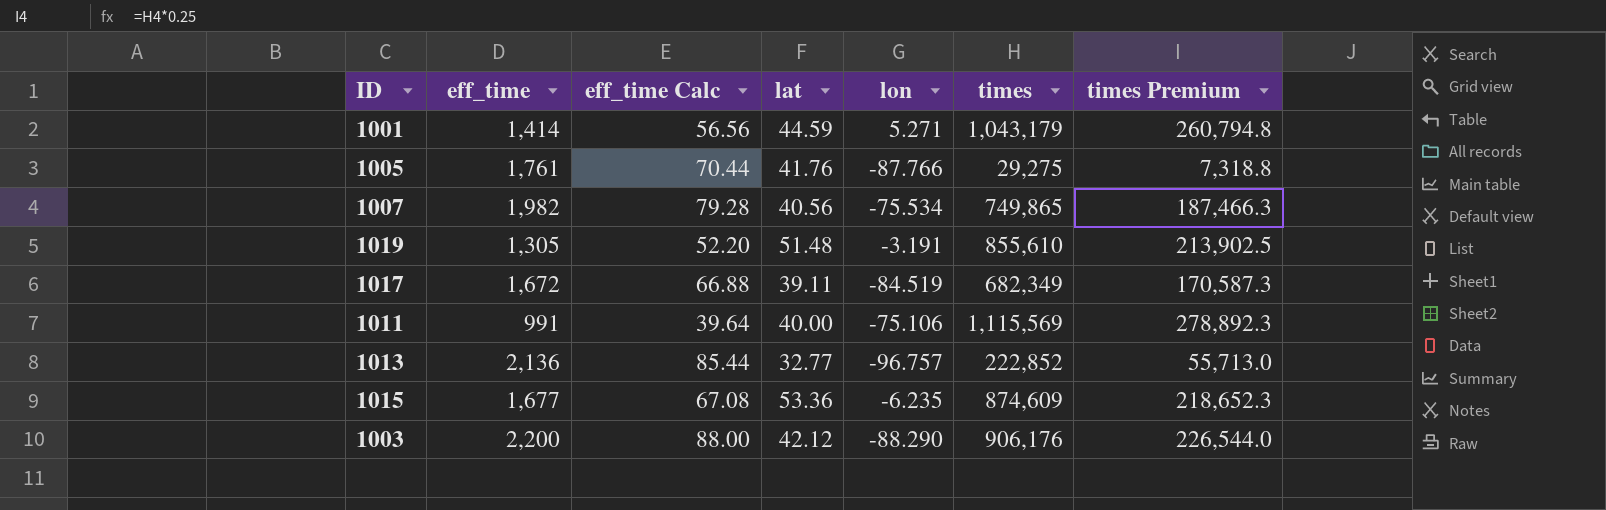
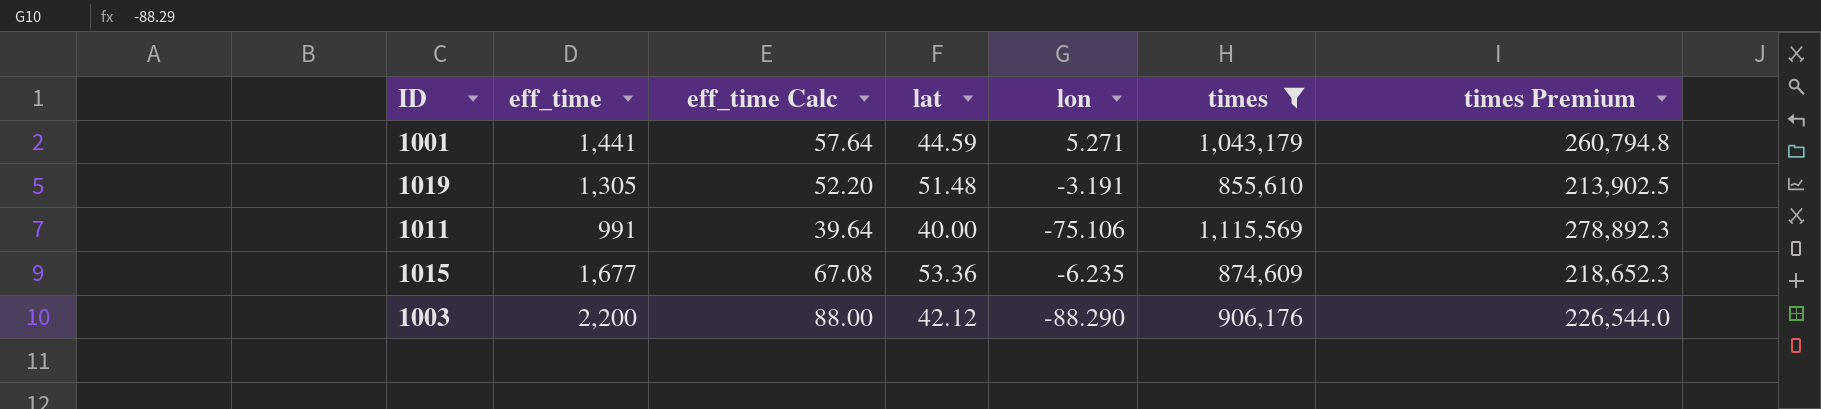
filter: none -> times >= 855,610
1001 | eff_time: 1,414 -> 1,441
1001 | eff_time Calc: 56.56 -> 57.64

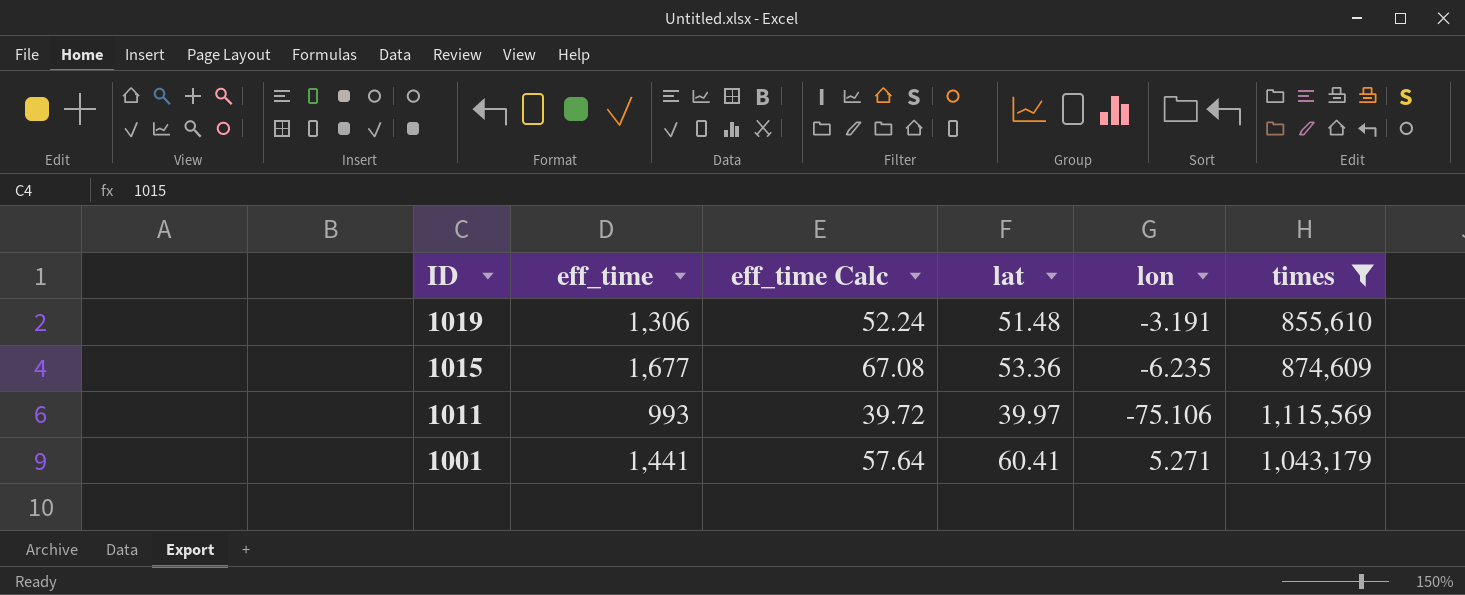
row order: none -> ID descending
column times Premium | formula: [times] * 0.25 -> none
row 1003: 2,200 | 88.00 | 42.12 | -88.290 | 906,176 | 226,544.0 -> none
1019 | eff_time: 1,305 -> 1,306
1019 | eff_time Calc: 52.20 -> 52.24
1011 | eff_time: 991 -> 993
1011 | eff_time Calc: 39.64 -> 39.72
1011 | lat: 40.00 -> 39.97
1001 | lat: 44.59 -> 60.41

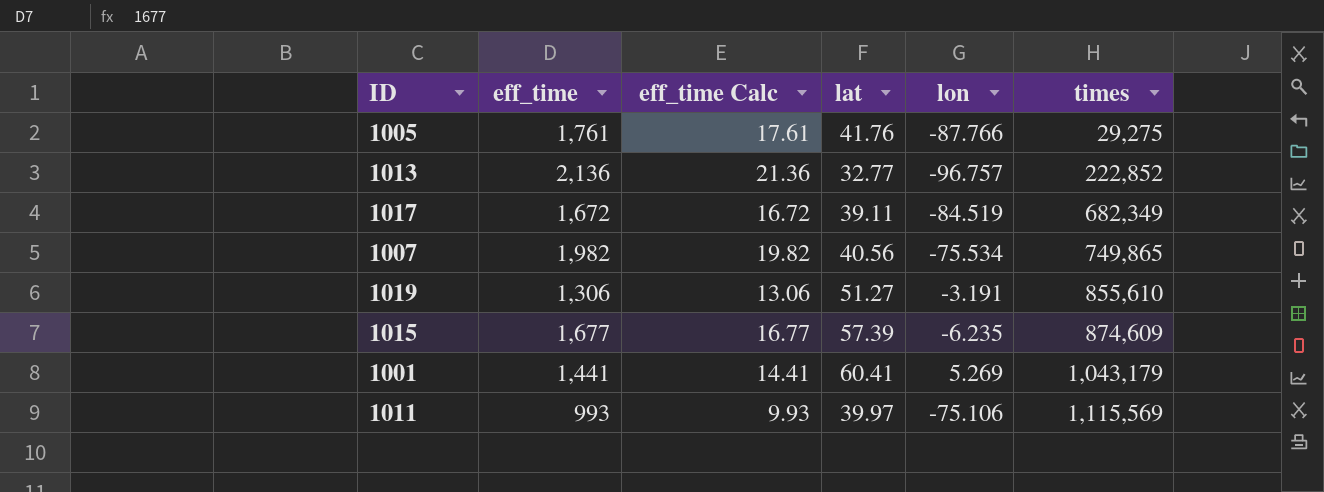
filter: times >= 855,610 -> none
row order: ID descending -> times ascending
column eff_time Calc | formula: [eff_time] * 0.04 -> [eff_time] * 0.01
1019 | lat: 51.48 -> 51.27
1015 | lat: 53.36 -> 57.39
1001 | lon: 5.271 -> 5.269

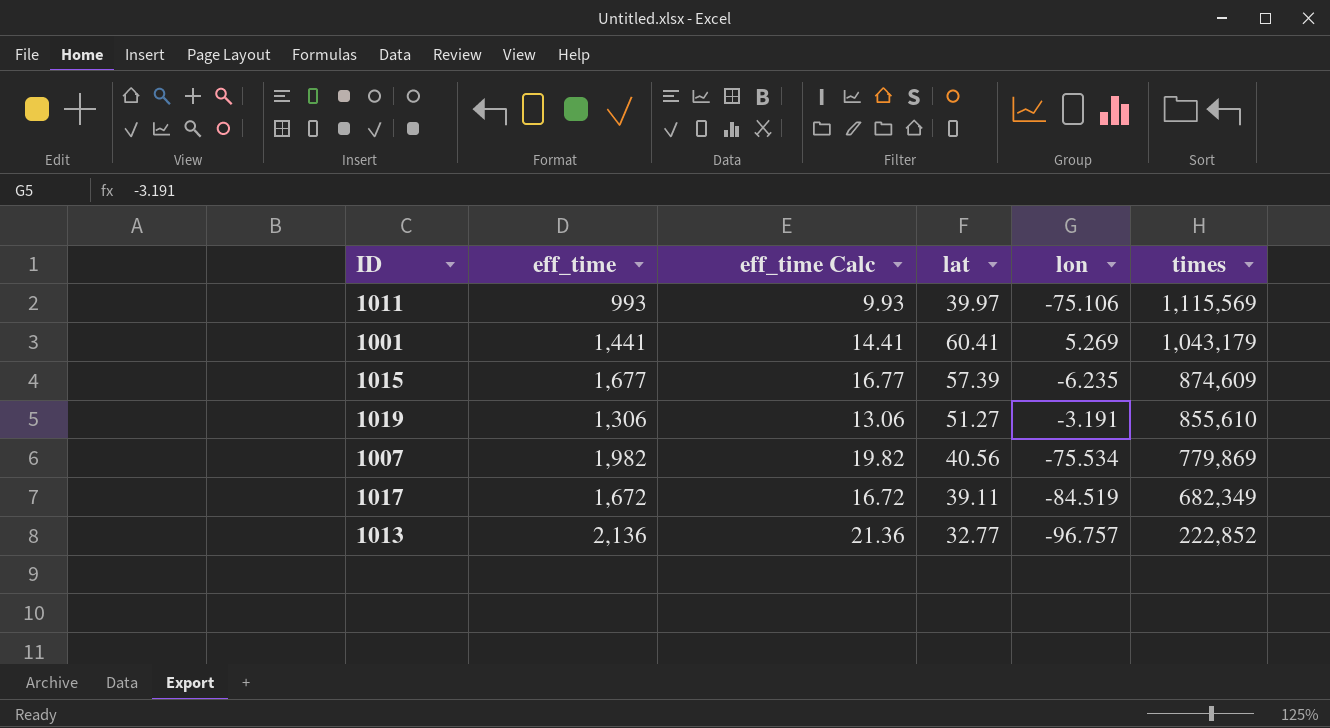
row order: times ascending -> times descending
row 1005: 1,761 | 17.61 | 41.76 | -87.766 | 29,275 -> none
1007 | times: 749,865 -> 779,869

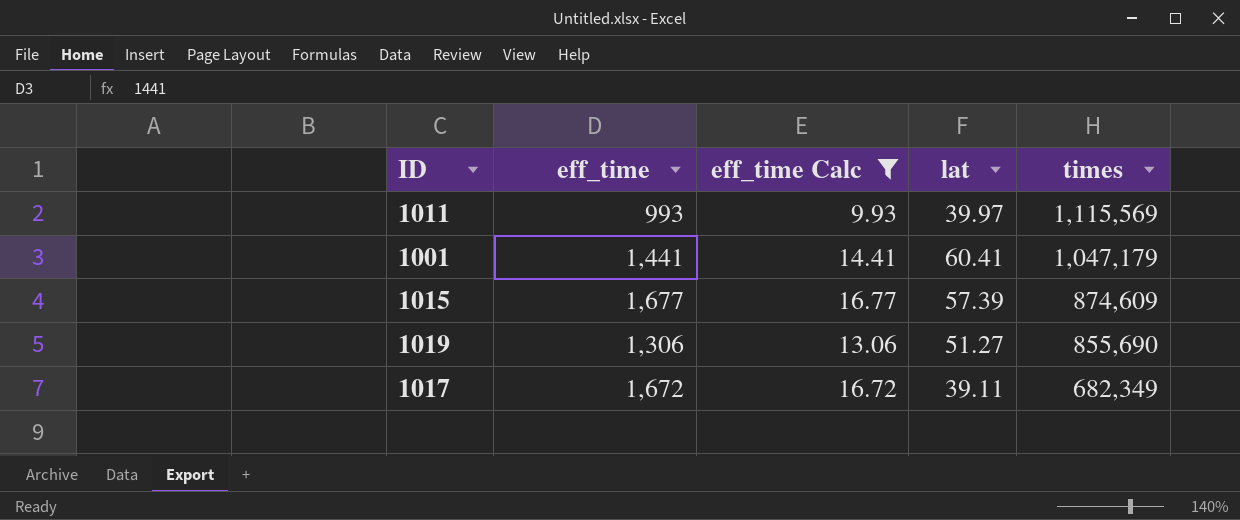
filter: none -> eff_time Calc <= 16.77
column lon | position: 5 -> none
1001 | times: 1,043,179 -> 1,047,179
1019 | times: 855,610 -> 855,690

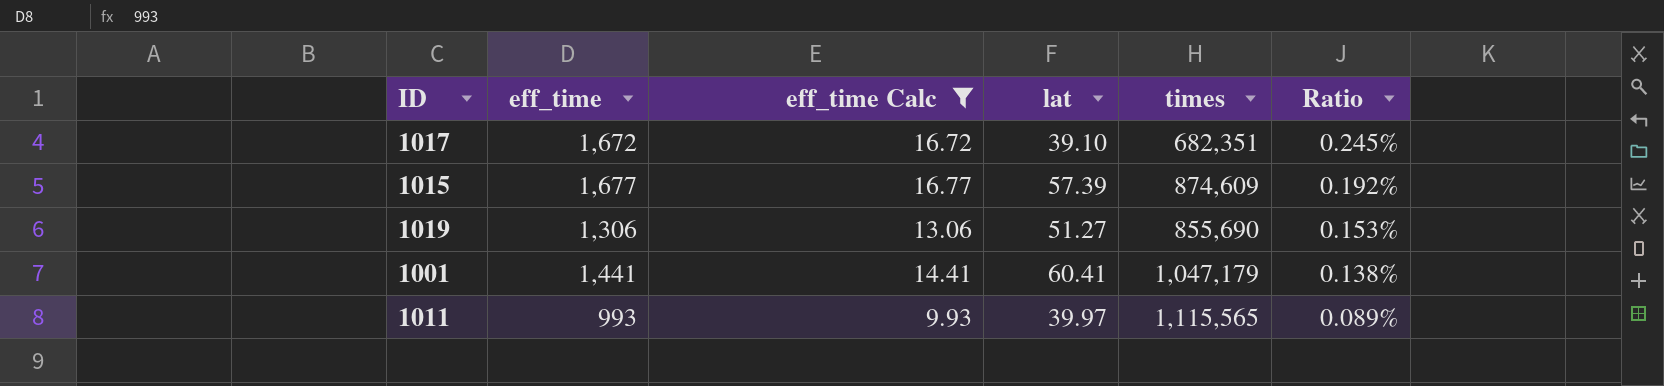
row order: times descending -> Ratio descending
column Ratio | formula: none -> [eff_time] / [times]
1017 | lat: 39.11 -> 39.10
1017 | times: 682,349 -> 682,351
1011 | times: 1,115,569 -> 1,115,565

